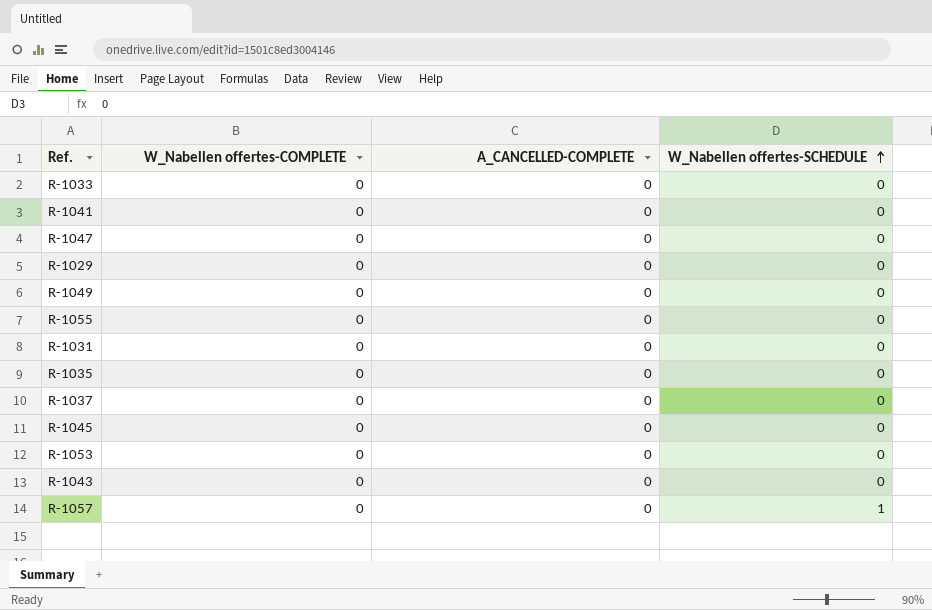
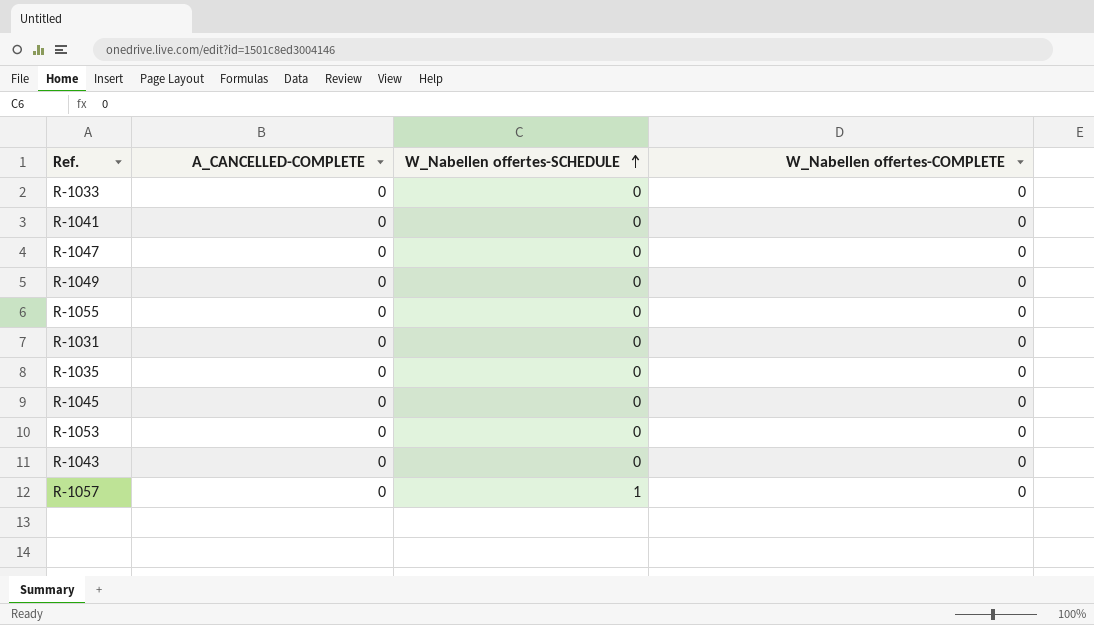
column W_Nabellen offertes-COMPLETE | position: 2 -> 4
row R-1029: 0 | 0 | 0 -> none
row R-1037: 0 | 0 | 0 -> none

